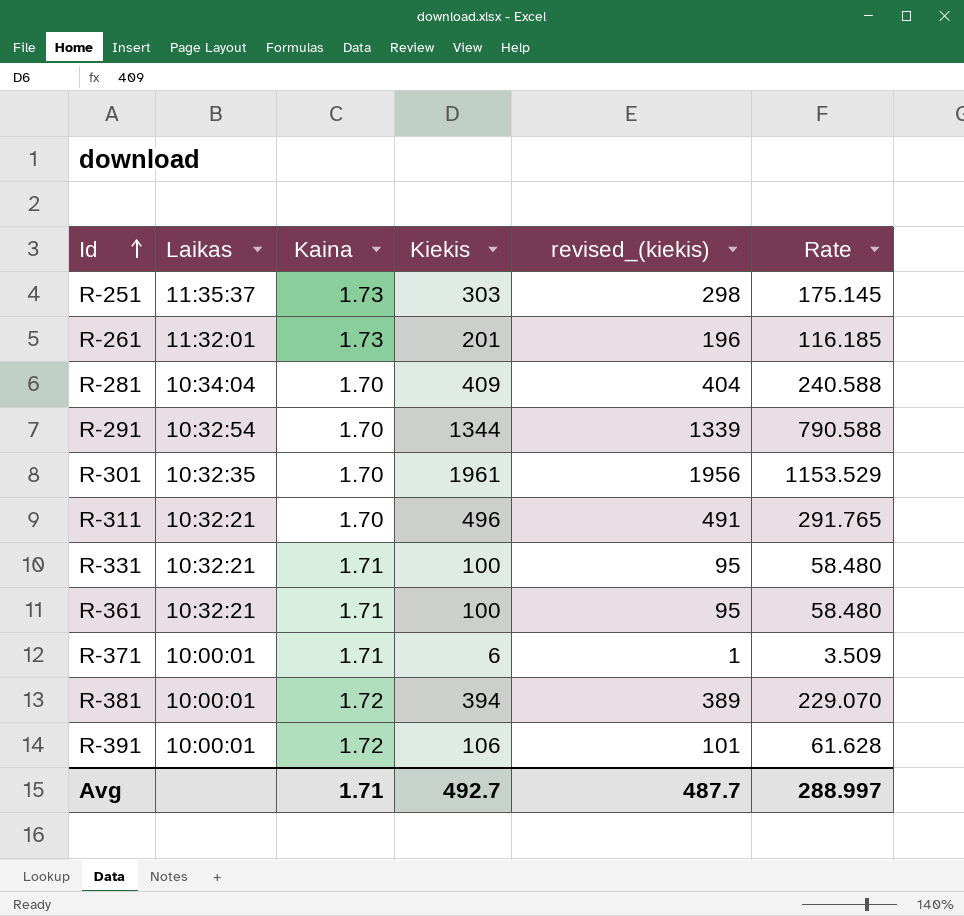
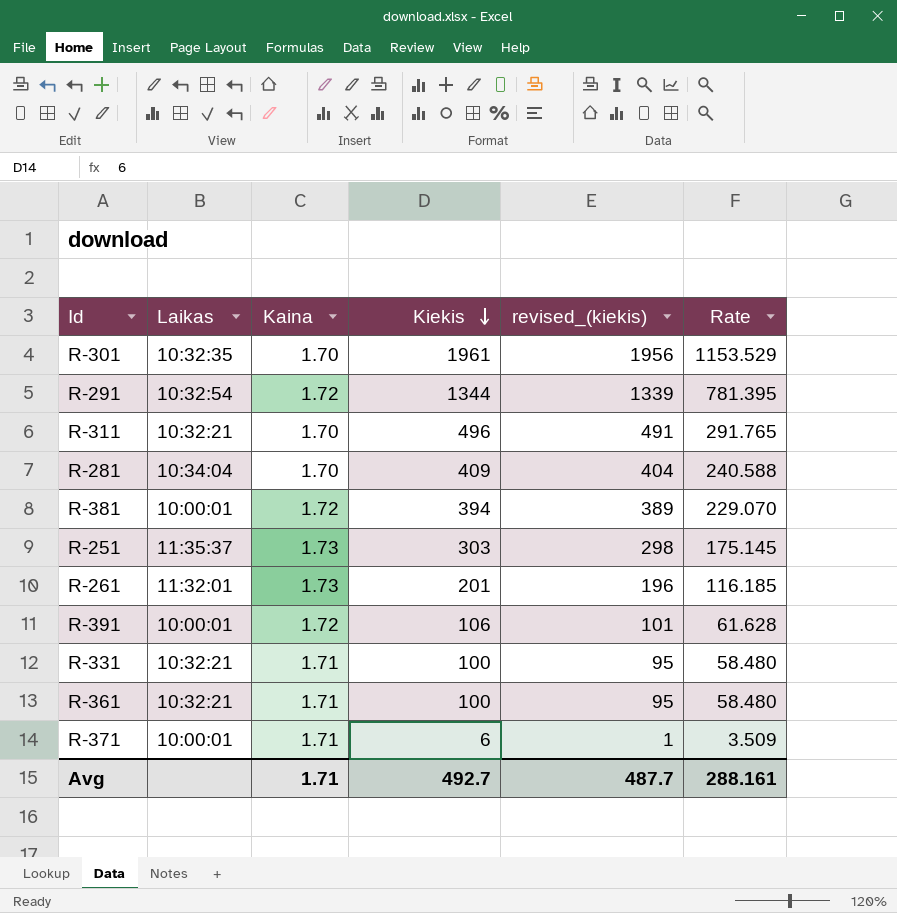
row order: Id ascending -> Kiekis descending
R-291 | Kaina: 1.70 -> 1.72
R-291 | Rate: 790.588 -> 781.395
Avg | Rate: 288.997 -> 288.161

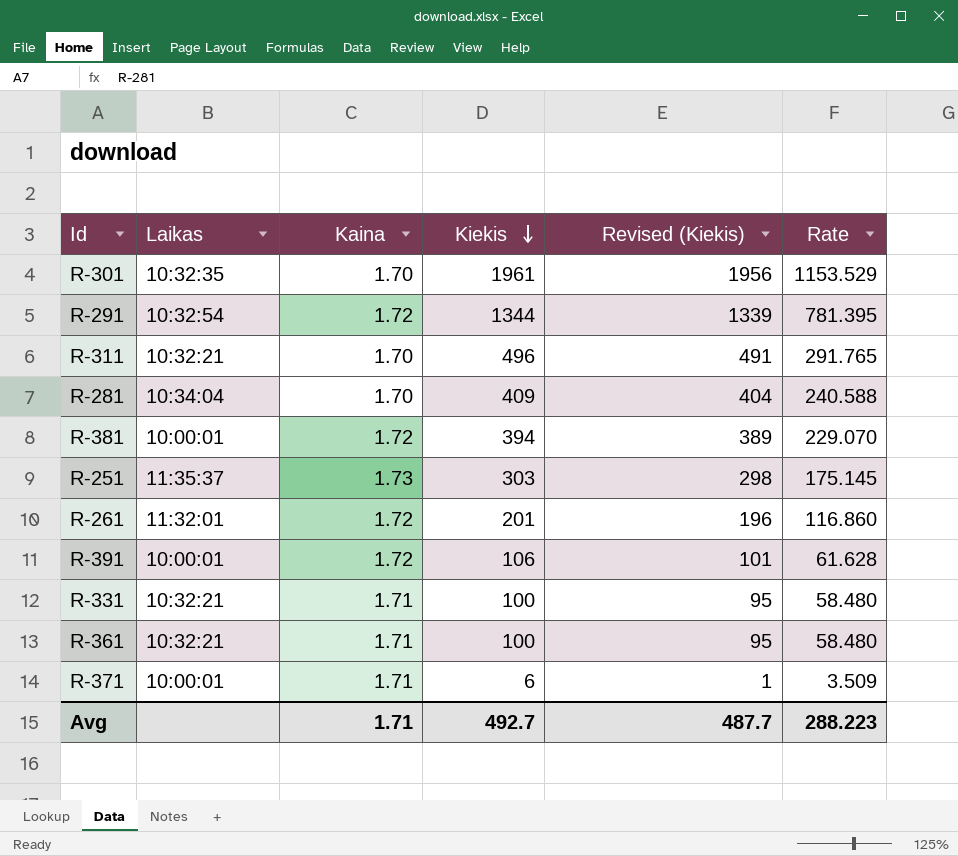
column name: revised_(kiekis) -> Revised (Kiekis)
R-261 | Kaina: 1.73 -> 1.72
R-261 | Rate: 116.185 -> 116.860
Avg | Rate: 288.161 -> 288.223

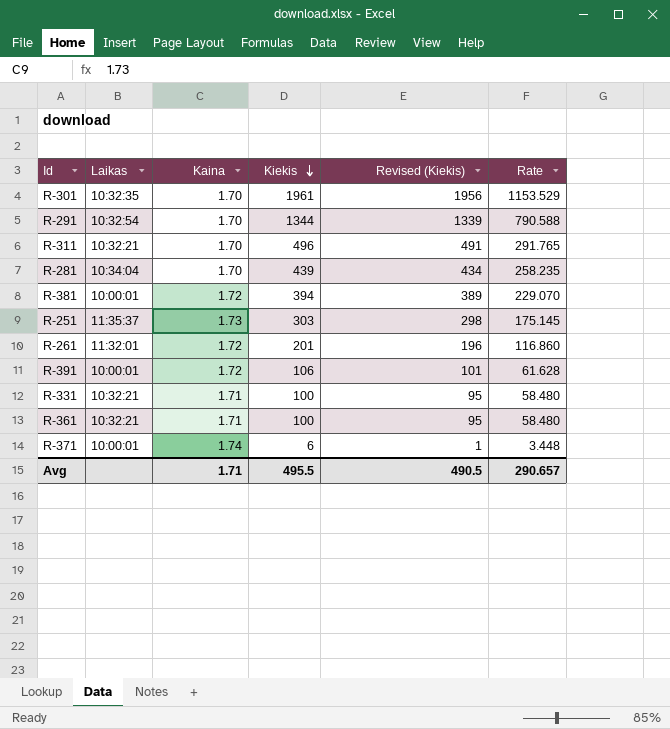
R-291 | Kaina: 1.72 -> 1.70
R-291 | Rate: 781.395 -> 790.588
R-281 | Kiekis: 409 -> 439
R-281 | Revised (Kiekis): 404 -> 434
R-281 | Rate: 240.588 -> 258.235
R-371 | Kaina: 1.71 -> 1.74
R-371 | Rate: 3.509 -> 3.448
Avg | Kiekis: 492.7 -> 495.5
Avg | Revised (Kiekis): 487.7 -> 490.5
Avg | Rate: 288.223 -> 290.657

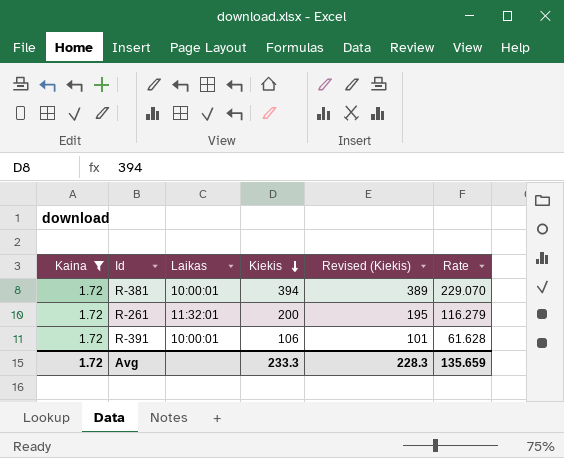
filter: none -> Kaina = 1.72
column Kaina | position: 3 -> 1
R-261 | Kiekis: 201 -> 200
R-261 | Revised (Kiekis): 196 -> 195
R-261 | Rate: 116.860 -> 116.279
Avg | Kaina: 1.71 -> 1.72
Avg | Kiekis: 495.5 -> 233.3
Avg | Revised (Kiekis): 490.5 -> 228.3
Avg | Rate: 290.657 -> 135.659

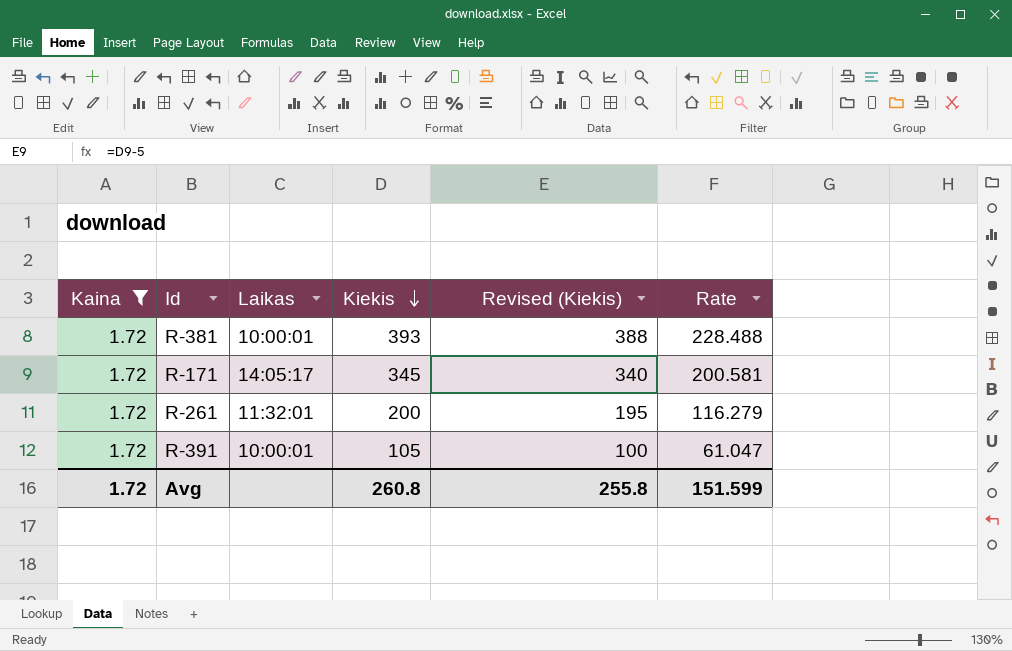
R-381 | Kiekis: 394 -> 393
R-381 | Revised (Kiekis): 389 -> 388
R-381 | Rate: 229.070 -> 228.488
row R-171: none -> 1.72 | 14:05:17 | 345 | 340 | 200.581
R-391 | Kiekis: 106 -> 105
R-391 | Revised (Kiekis): 101 -> 100
R-391 | Rate: 61.628 -> 61.047
Avg | Kiekis: 233.3 -> 260.8
Avg | Revised (Kiekis): 228.3 -> 255.8
Avg | Rate: 135.659 -> 151.599

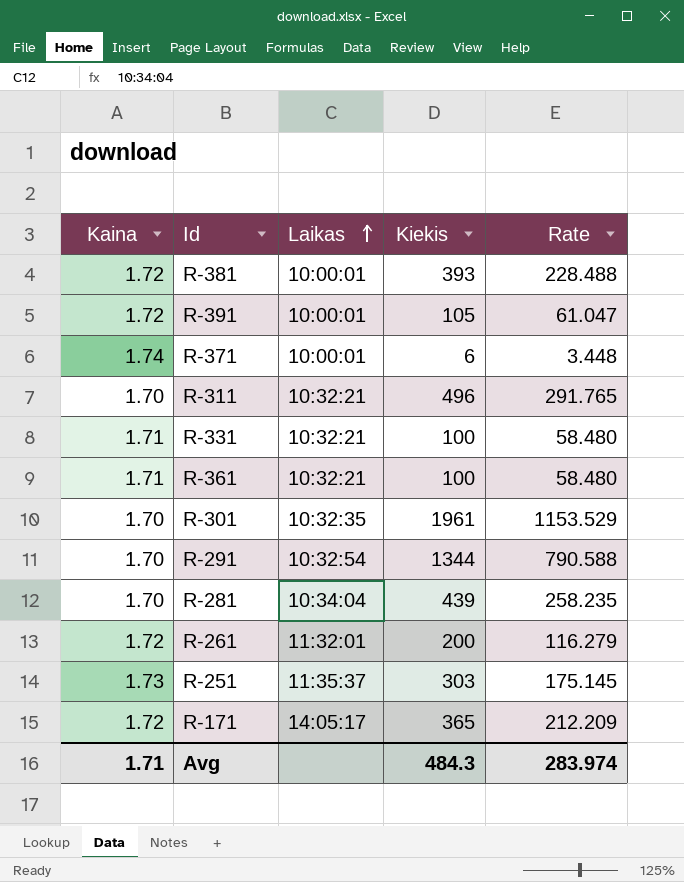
filter: Kaina = 1.72 -> none
row order: Kiekis descending -> Laikas ascending
column Revised (Kiekis) | formula: [Kiekis] - 5 -> none
R-171 | Kiekis: 345 -> 365
R-171 | Rate: 200.581 -> 212.209
Avg | Kaina: 1.72 -> 1.71
Avg | Kiekis: 260.8 -> 484.3
Avg | Rate: 151.599 -> 283.974

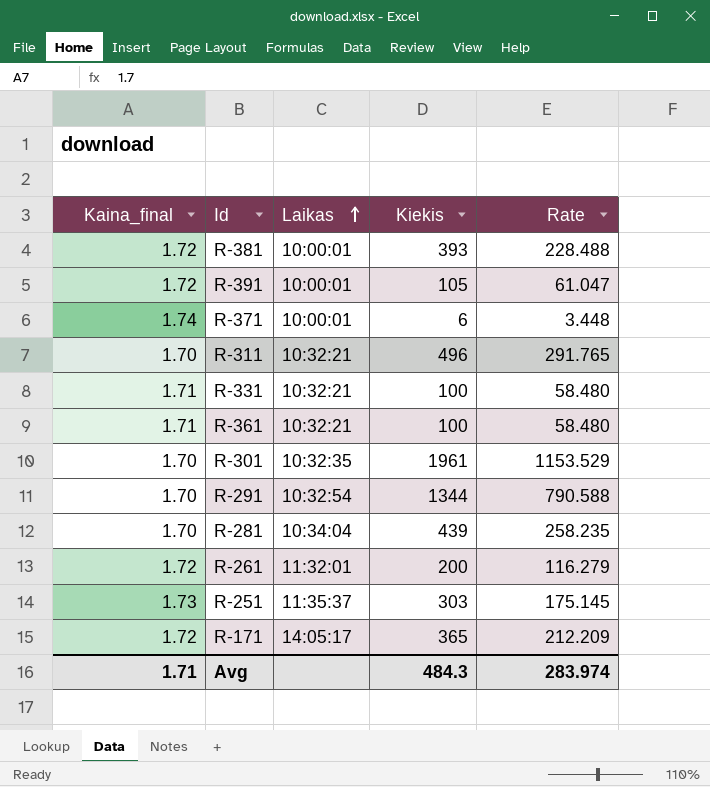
column name: Kaina -> Kaina_final

